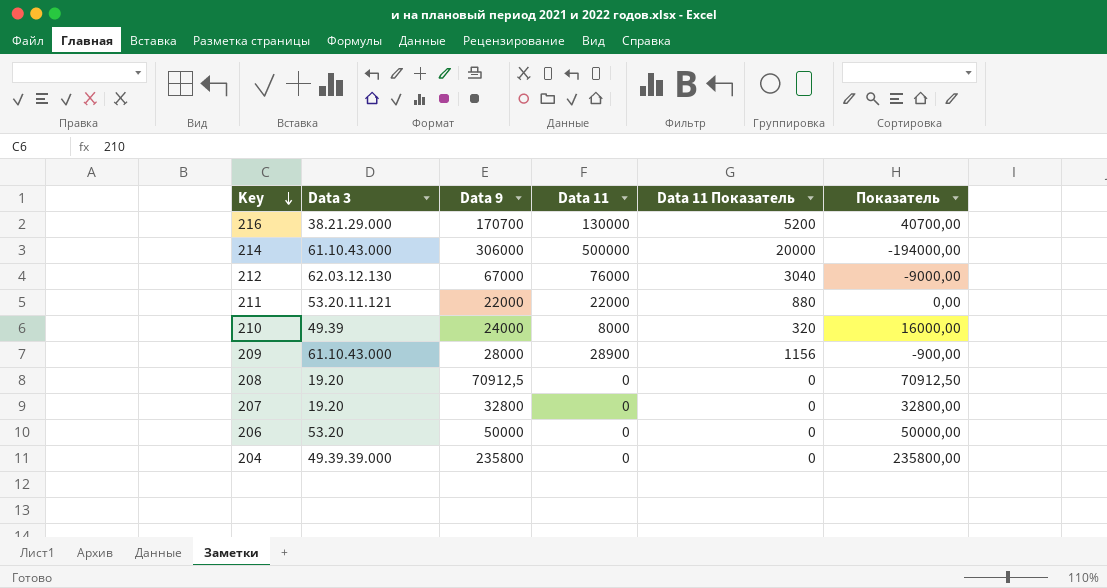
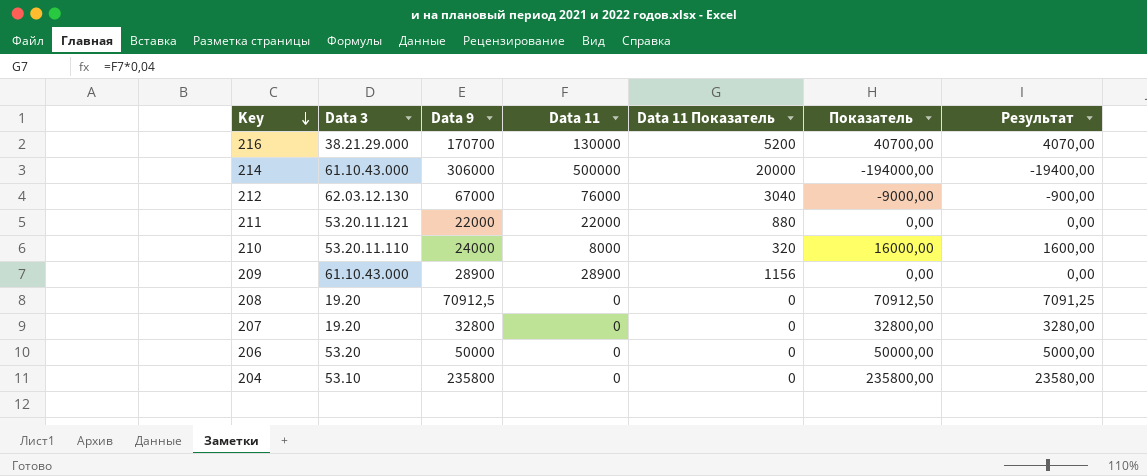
column Результат | formula: none -> [Показатель] * 0,1
210 | Data 3: 49.39 -> 53.20.11.110
209 | Data 9: 28000 -> 28900
209 | Показатель: -900,00 -> 0,00
204 | Data 3: 49.39.39.000 -> 53.10

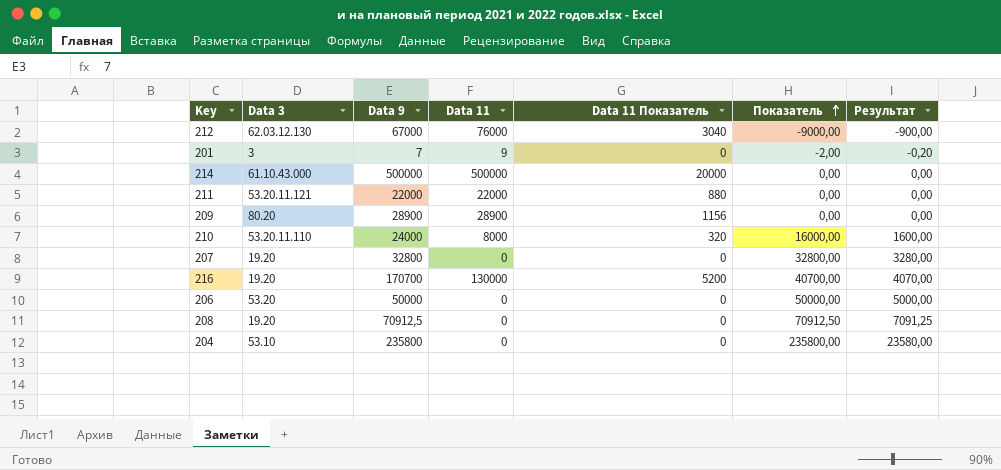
row order: Key descending -> Показатель ascending
row 201: none -> 3 | 7 | 9 | 0 | -2,00 | -0,20
214 | Data 9: 306000 -> 500000
214 | Показатель: -194000,00 -> 0,00
214 | Результат: -19400,00 -> 0,00
209 | Data 3: 61.10.43.000 -> 80.20
216 | Data 3: 38.21.29.000 -> 19.20

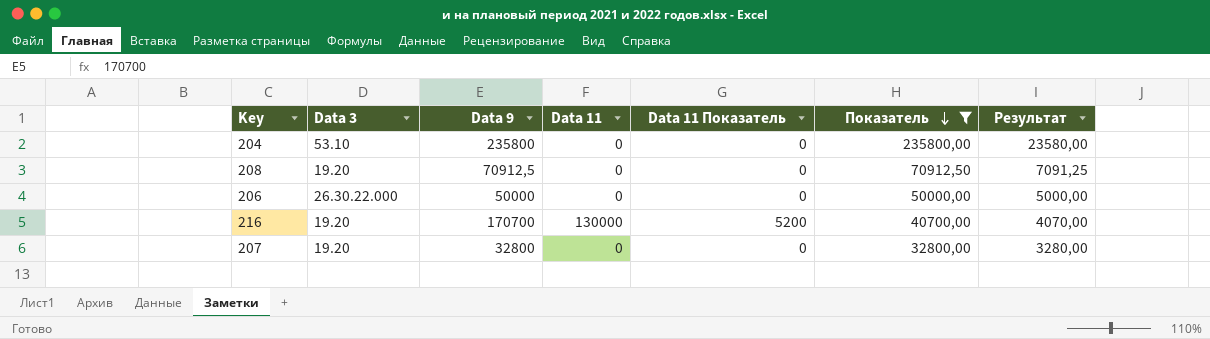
filter: none -> Показатель >= 32800,00
row order: Показатель ascending -> Показатель descending
206 | Data 3: 53.20 -> 26.30.22.000

